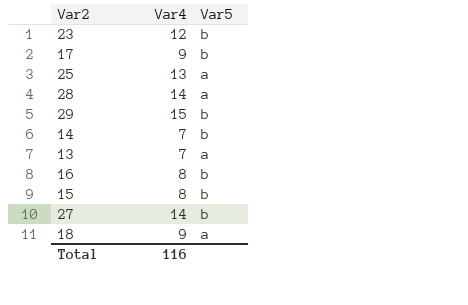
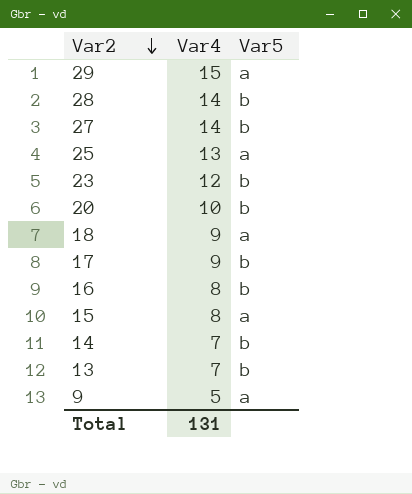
row order: none -> Var2 descending
29 | Var5: b -> a
28 | Var5: a -> b
row 20: none -> 10 | b
15 | Var5: b -> a
13 | Var5: a -> b
row 9: none -> 5 | a
Total | Var4: 116 -> 131

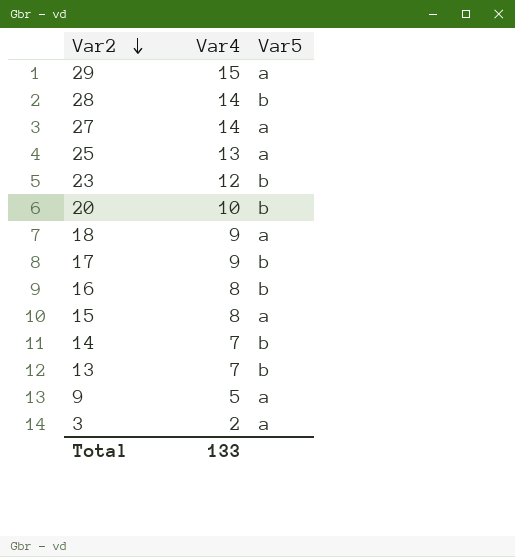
27 | Var5: b -> a
row 3: none -> 2 | a
Total | Var4: 131 -> 133

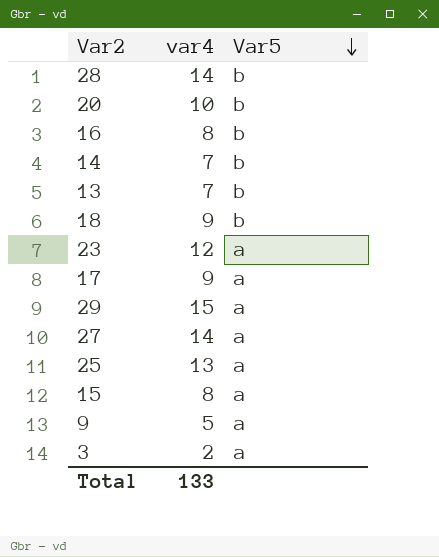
row order: Var2 descending -> Var5 descending
column name: Var4 -> var4
18 | Var5: a -> b
23 | Var5: b -> a
17 | Var5: b -> a

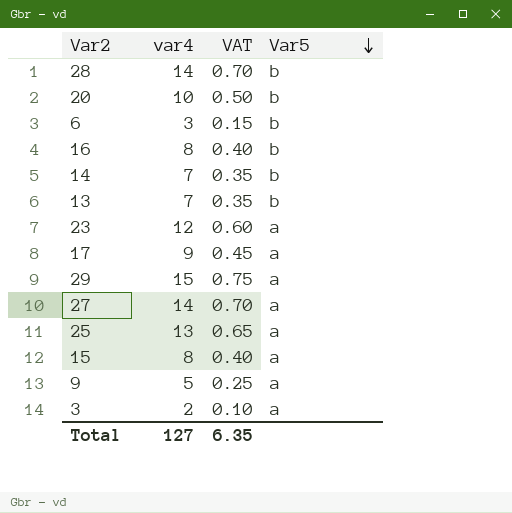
column VAT | formula: none -> [var4] * 0.05
row 18: 9 | b -> none
row 6: none -> 3 | 0.15 | b
Total | var4: 133 -> 127

